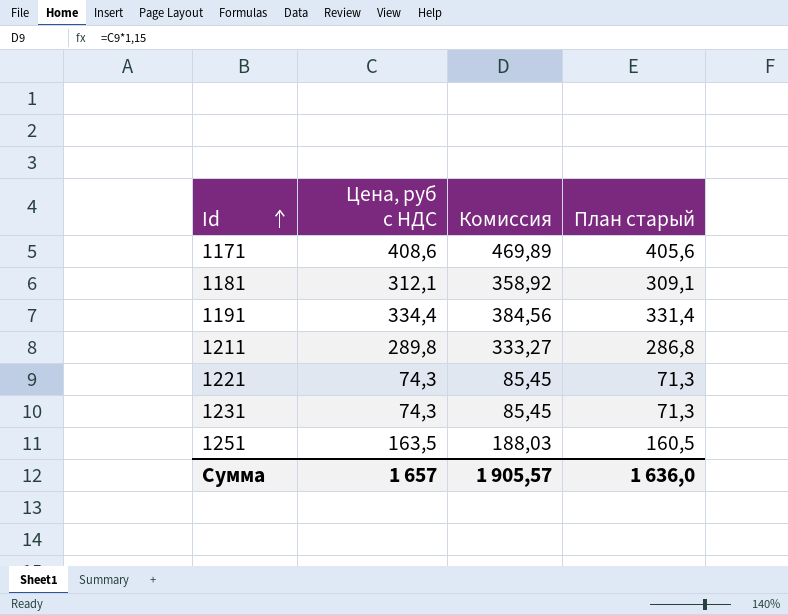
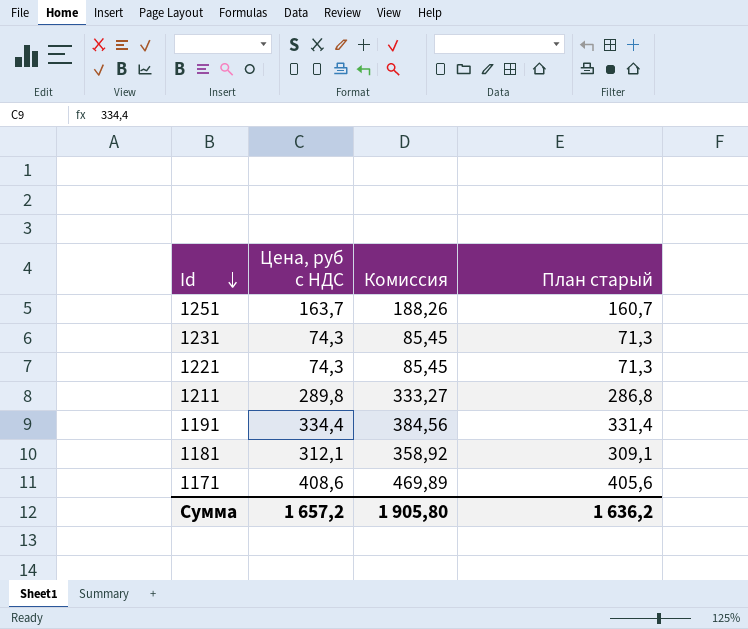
row order: Id ascending -> Id descending
1251 | Цена, руб с НДС: 163,5 -> 163,7
1251 | Комиссия: 188,03 -> 188,26
1251 | План старый: 160,5 -> 160,7
Сумма | Цена, руб с НДС: 1 657 -> 1 657,2
Сумма | Комиссия: 1 905,57 -> 1 905,80
Сумма | План старый: 1 636,0 -> 1 636,2

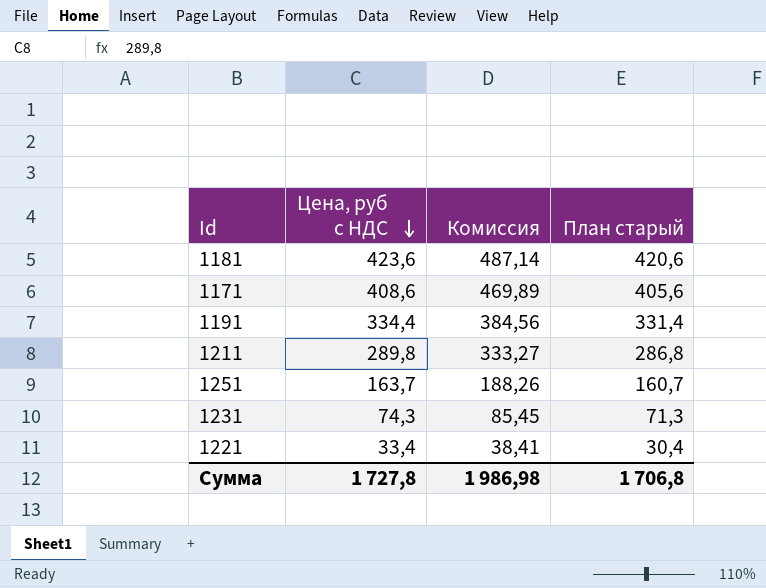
row order: Id descending -> Цена, руб с НДС descending
1181 | Цена, руб с НДС: 312,1 -> 423,6
1181 | Комиссия: 358,92 -> 487,14
1181 | План старый: 309,1 -> 420,6
1221 | Цена, руб с НДС: 74,3 -> 33,4
1221 | Комиссия: 85,45 -> 38,41
1221 | План старый: 71,3 -> 30,4
Сумма | Цена, руб с НДС: 1 657,2 -> 1 727,8
Сумма | Комиссия: 1 905,80 -> 1 986,98
Сумма | План старый: 1 636,2 -> 1 706,8

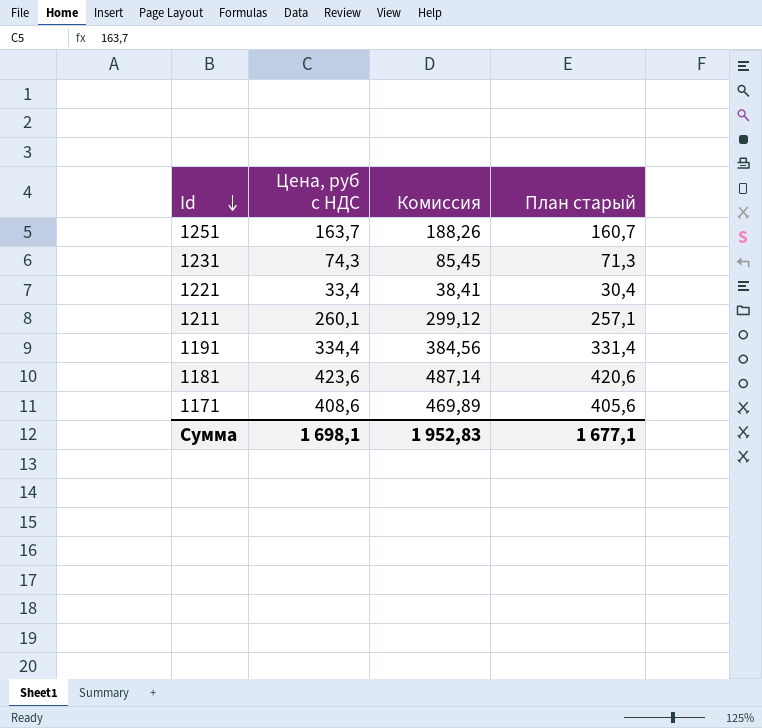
row order: Цена, руб с НДС descending -> Id descending
1211 | Цена, руб с НДС: 289,8 -> 260,1
1211 | Комиссия: 333,27 -> 299,12
1211 | План старый: 286,8 -> 257,1
Сумма | Цена, руб с НДС: 1 727,8 -> 1 698,1
Сумма | Комиссия: 1 986,98 -> 1 952,83
Сумма | План старый: 1 706,8 -> 1 677,1

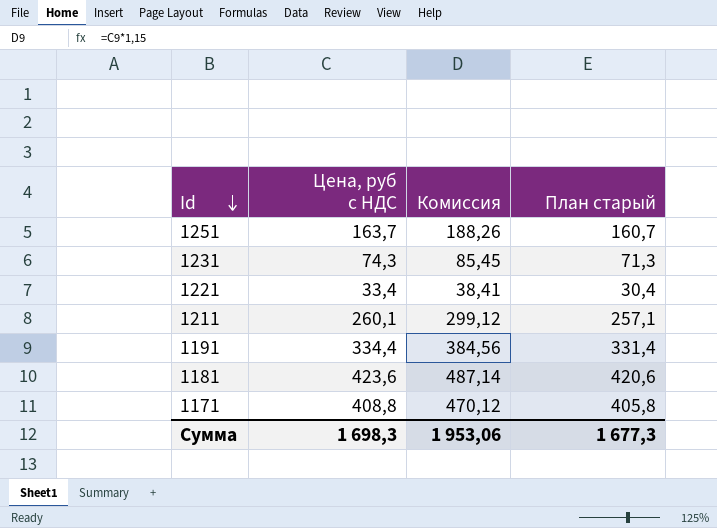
1171 | Цена, руб с НДС: 408,6 -> 408,8
1171 | Комиссия: 469,89 -> 470,12
1171 | План старый: 405,6 -> 405,8
Сумма | Цена, руб с НДС: 1 698,1 -> 1 698,3
Сумма | Комиссия: 1 952,83 -> 1 953,06
Сумма | План старый: 1 677,1 -> 1 677,3

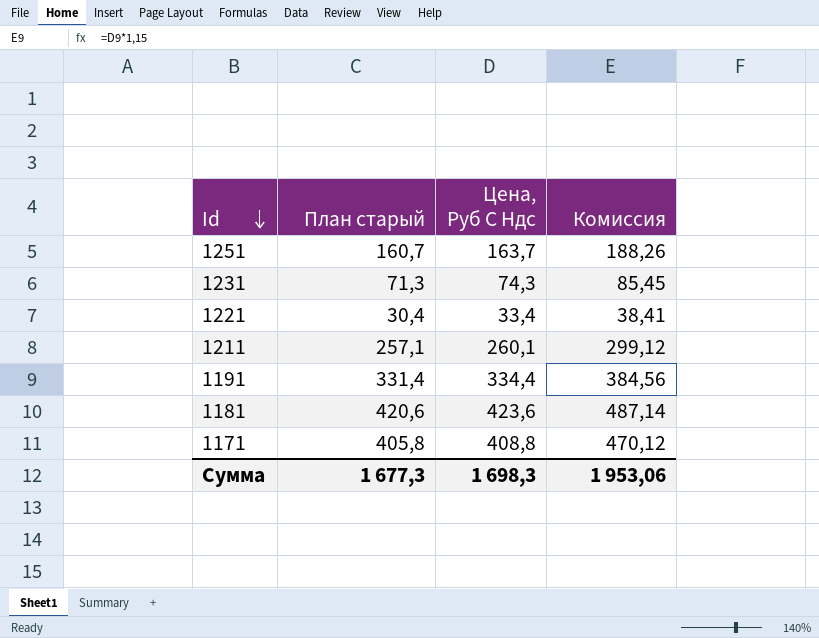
column План старый | position: 4 -> 2
column name: Цена, руб с НДС -> Цена, Руб С Ндс

